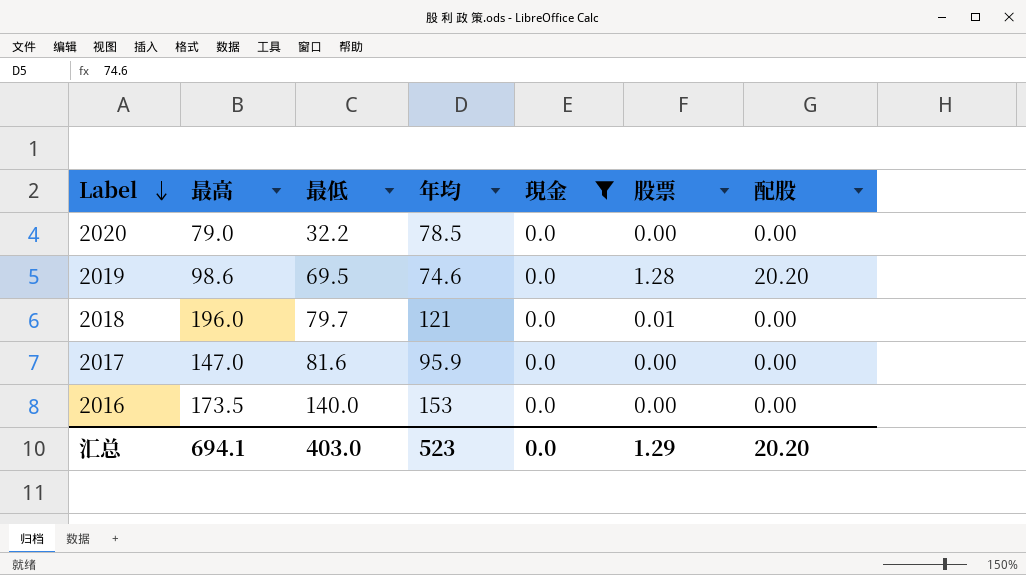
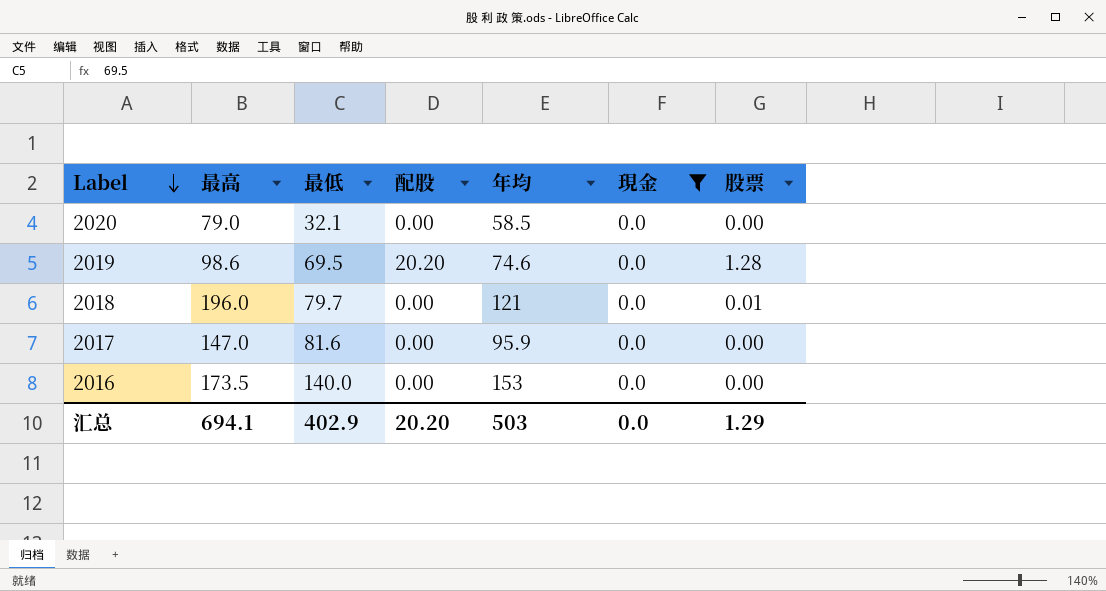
column 配股 | position: 7 -> 4
2020 | 最低: 32.2 -> 32.1
2020 | 年均: 78.5 -> 58.5
汇总 | 最低: 403.0 -> 402.9
汇总 | 年均: 523 -> 503

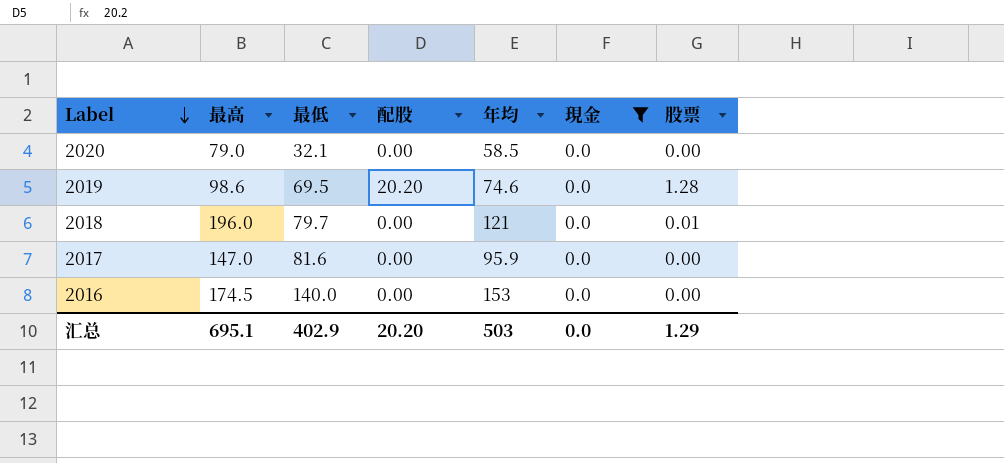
2016 | 最高: 173.5 -> 174.5
汇总 | 最高: 694.1 -> 695.1

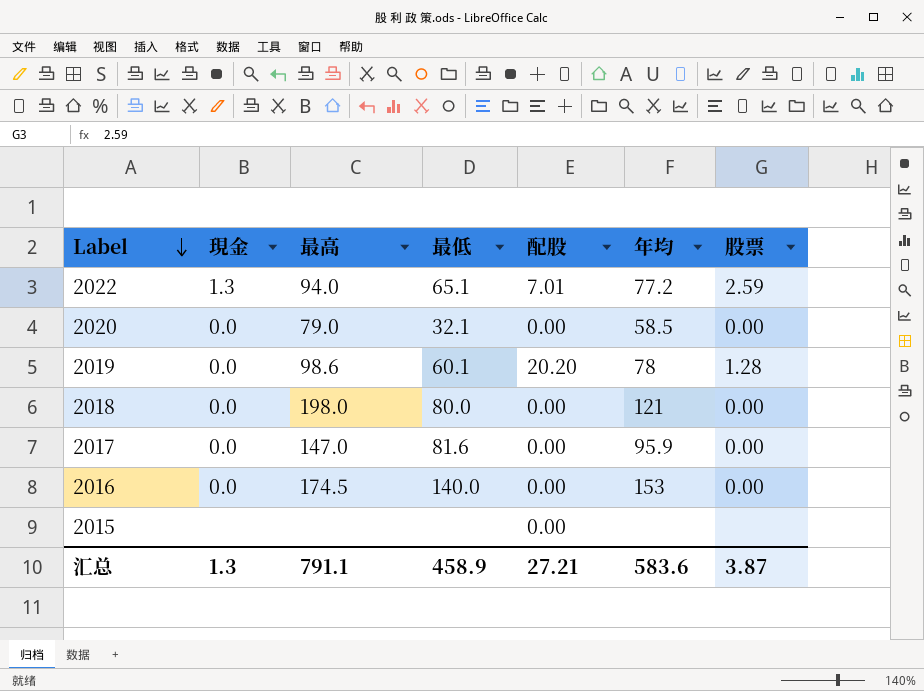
filter: 現金 = 0.0 -> none
column 現金 | position: 6 -> 2
2019 | 最低: 69.5 -> 60.1
2019 | 年均: 74.6 -> 78
2018 | 最高: 196.0 -> 198.0
2018 | 最低: 79.7 -> 80.0
2018 | 股票: 0.01 -> 0.00
汇总 | 現金: 0.0 -> 1.3
汇总 | 最高: 695.1 -> 791.1
汇总 | 最低: 402.9 -> 458.9
汇总 | 配股: 20.20 -> 27.21
汇总 | 年均: 503 -> 583.6
汇总 | 股票: 1.29 -> 3.87

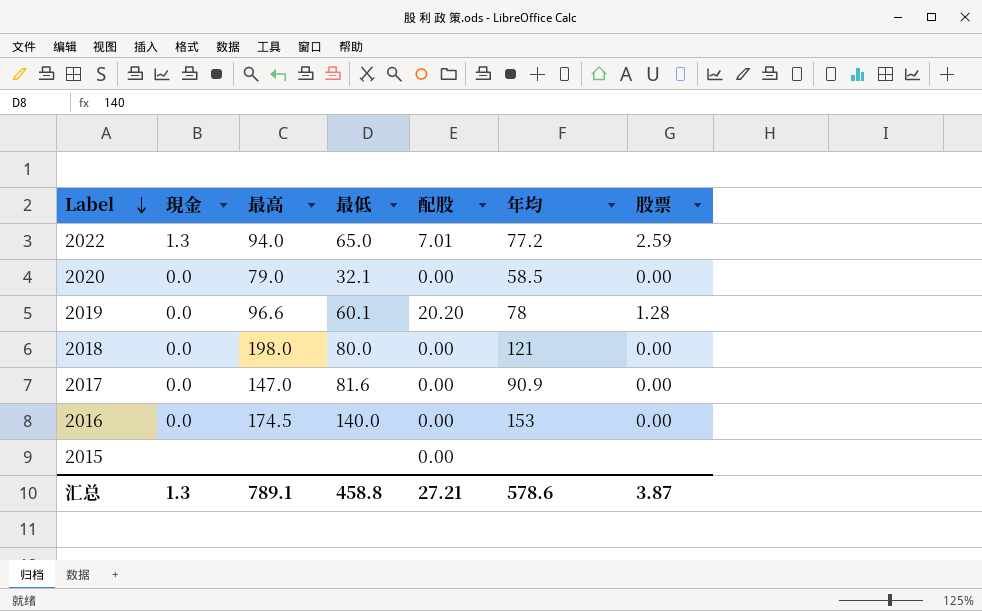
2022 | 最低: 65.1 -> 65.0
2019 | 最高: 98.6 -> 96.6
2017 | 年均: 95.9 -> 90.9
汇总 | 最高: 791.1 -> 789.1
汇总 | 最低: 458.9 -> 458.8
汇总 | 年均: 583.6 -> 578.6

